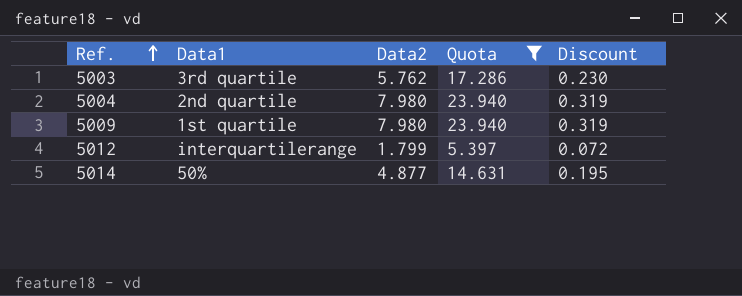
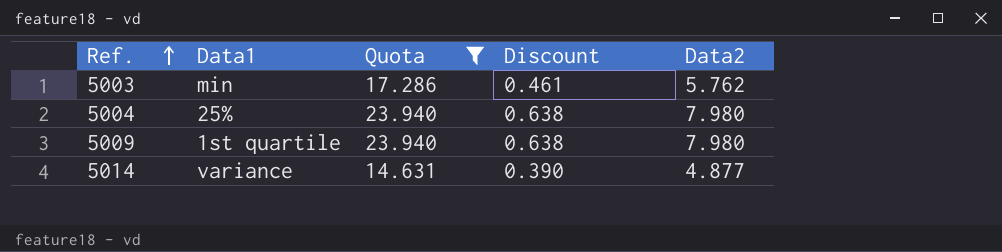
column Discount | formula: [Data2] * 0.04 -> [Data2] * 0.08
column Data2 | position: 3 -> 5
row 5012: interquartilerange | 1.799 | 5.397 | 0.072 -> none
5003 | Data1: 3rd quartile -> min
5004 | Data1: 2nd quartile -> 25%
5014 | Data1: 50% -> variance

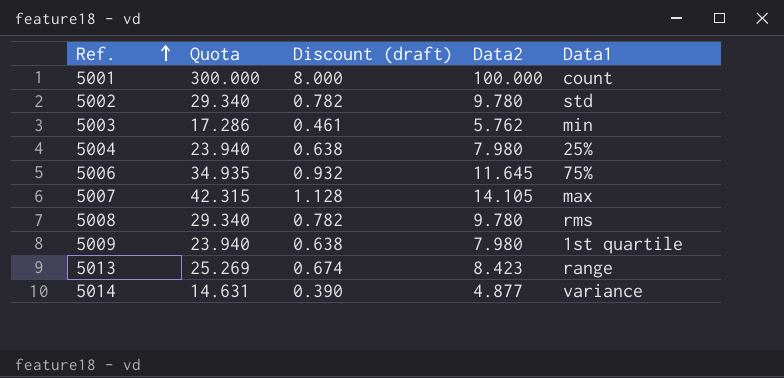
filter: Quota <= 23.940 -> none
column name: Discount -> Discount (draft)
column Data1 | position: 2 -> 5

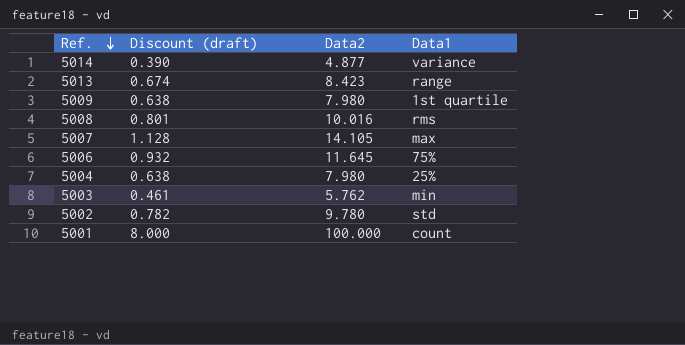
row order: Ref. ascending -> Ref. descending
column Quota | formula: [Data2] * 3 -> none
5008 | Discount (draft): 0.782 -> 0.801
5008 | Data2: 9.780 -> 10.016

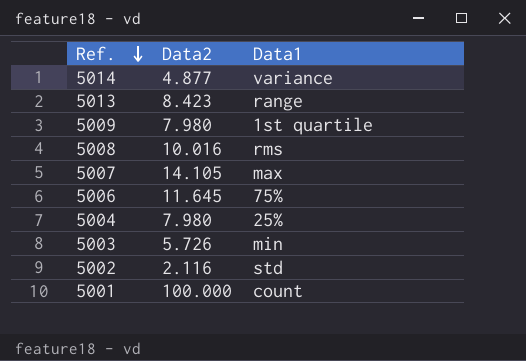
column Discount (draft) | formula: [Data2] * 0.08 -> none
5003 | Data2: 5.762 -> 5.726
5002 | Data2: 9.780 -> 2.116

